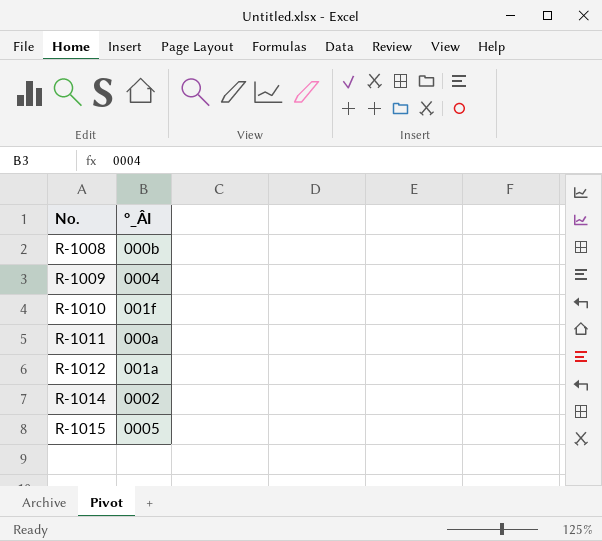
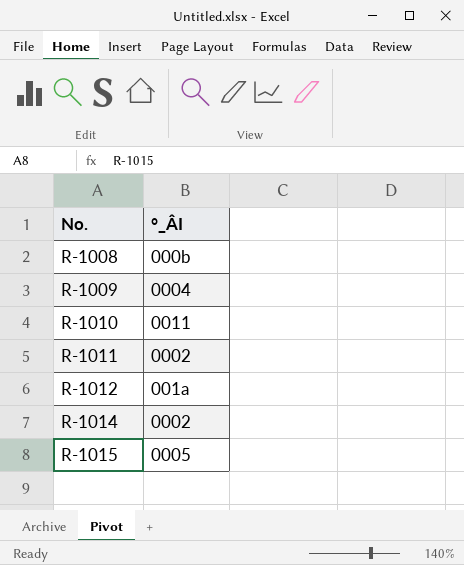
R-1010 | °_ÂI: 001f -> 0011
R-1011 | °_ÂI: 000a -> 0002

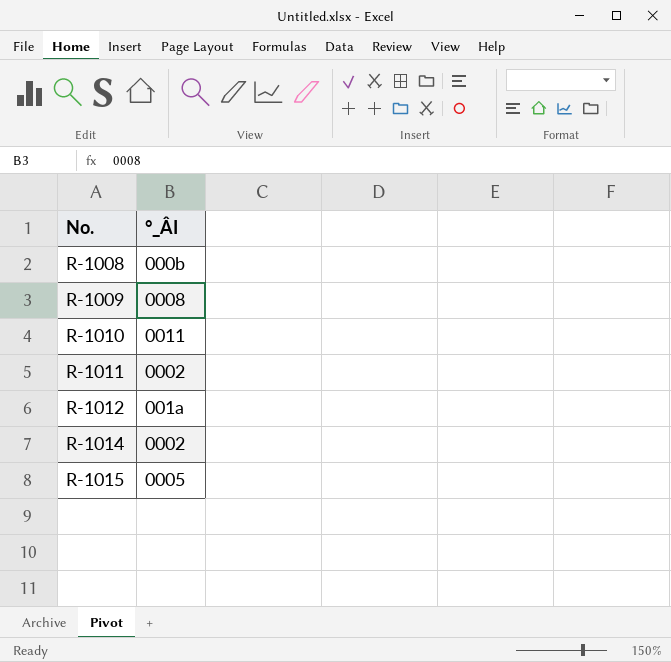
R-1009 | °_ÂI: 0004 -> 0008

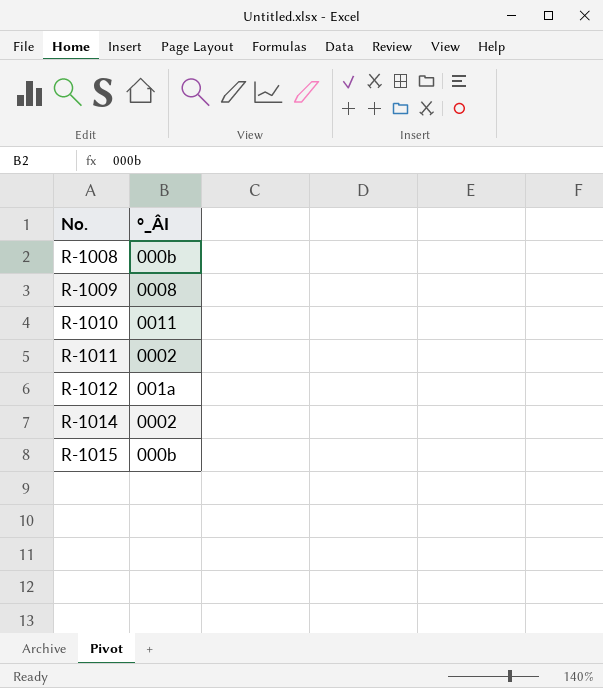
R-1015 | °_ÂI: 0005 -> 000b

